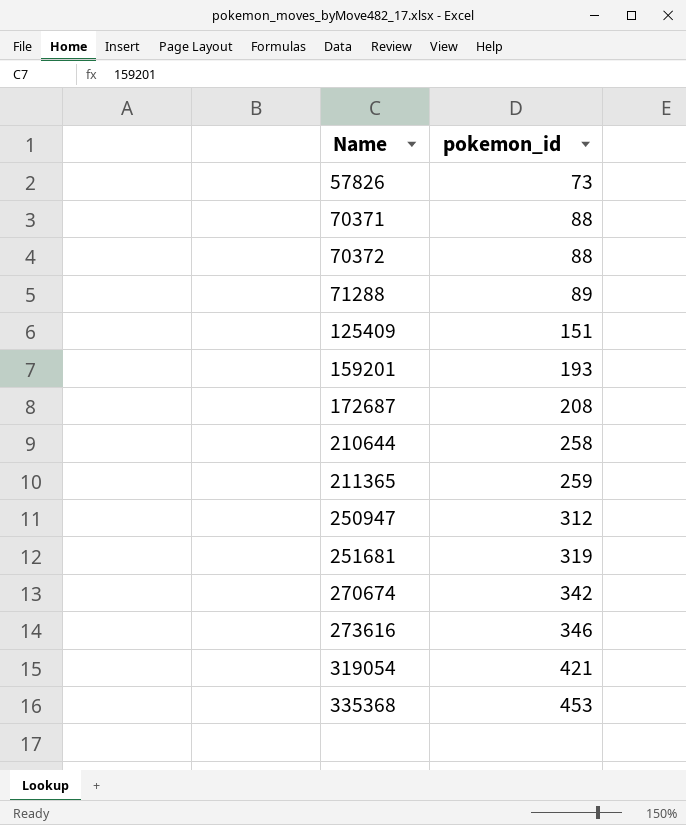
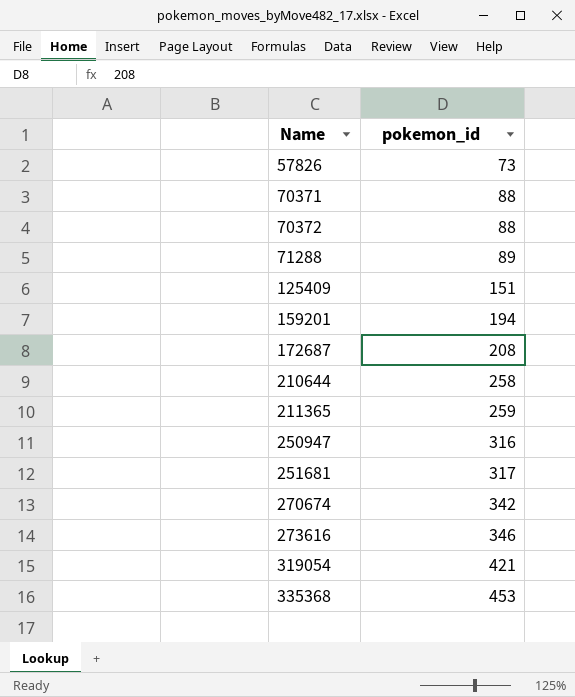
159201 | pokemon_id: 193 -> 194
250947 | pokemon_id: 312 -> 316
251681 | pokemon_id: 319 -> 317

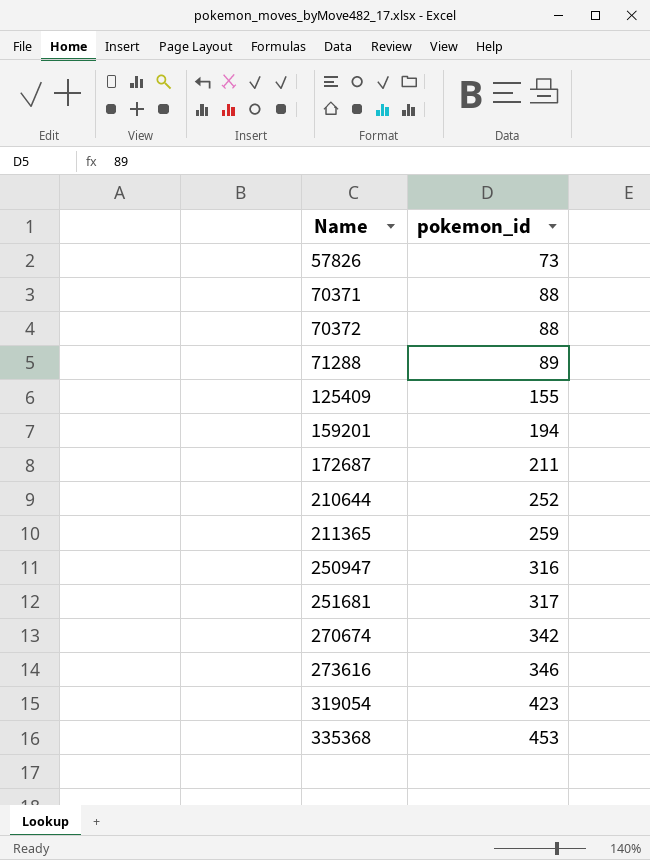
125409 | pokemon_id: 151 -> 155
172687 | pokemon_id: 208 -> 211
210644 | pokemon_id: 258 -> 252
319054 | pokemon_id: 421 -> 423

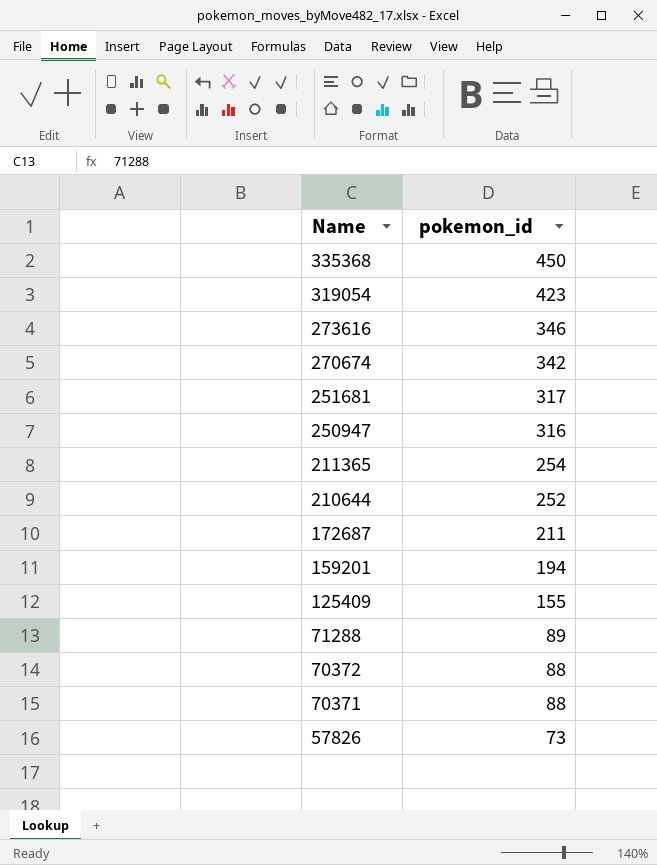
row order: Name ascending -> Name descending
335368 | pokemon_id: 453 -> 450
211365 | pokemon_id: 259 -> 254

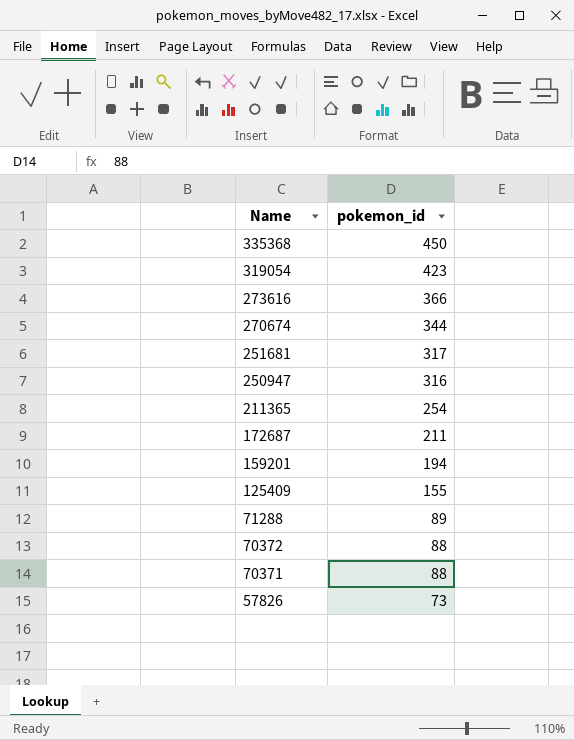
row 210644: 252 -> none
273616 | pokemon_id: 346 -> 366
270674 | pokemon_id: 342 -> 344

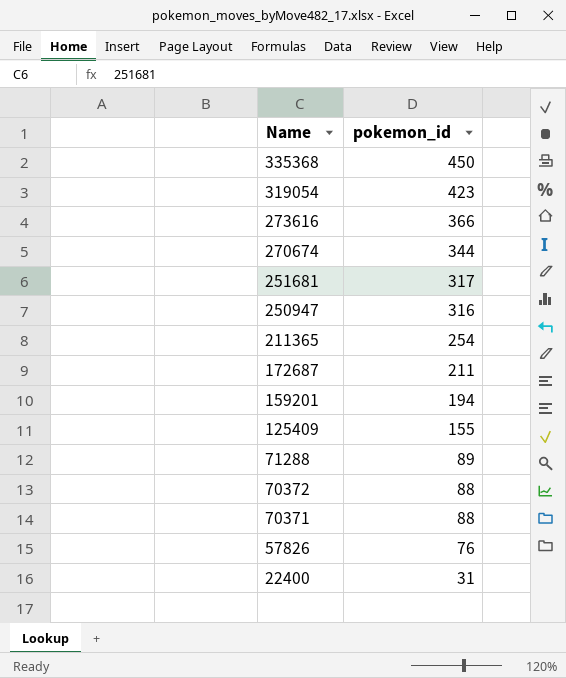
57826 | pokemon_id: 73 -> 76
row 22400: none -> 31

